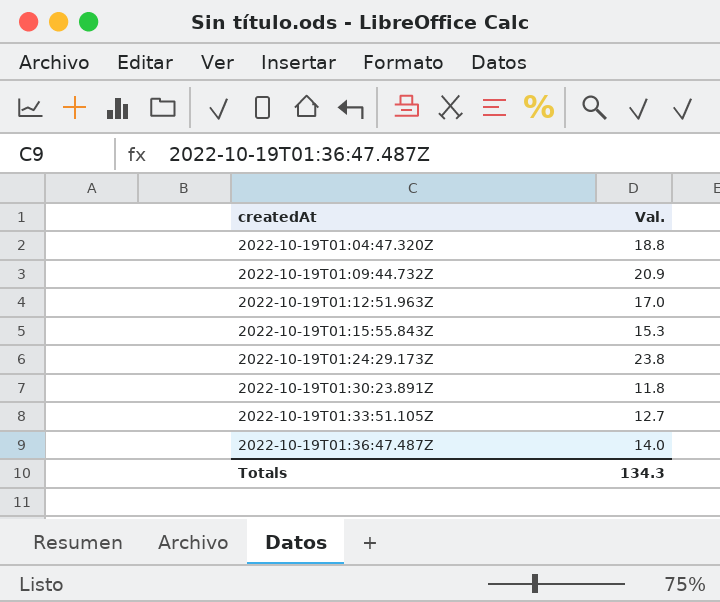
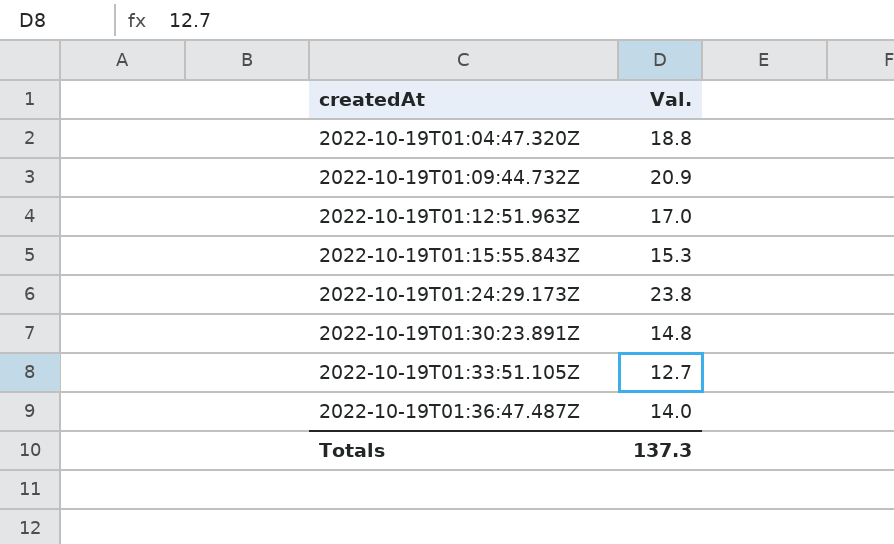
2022-10-19T01:30:23.891Z | Val.: 11.8 -> 14.8
Totals | Val.: 134.3 -> 137.3

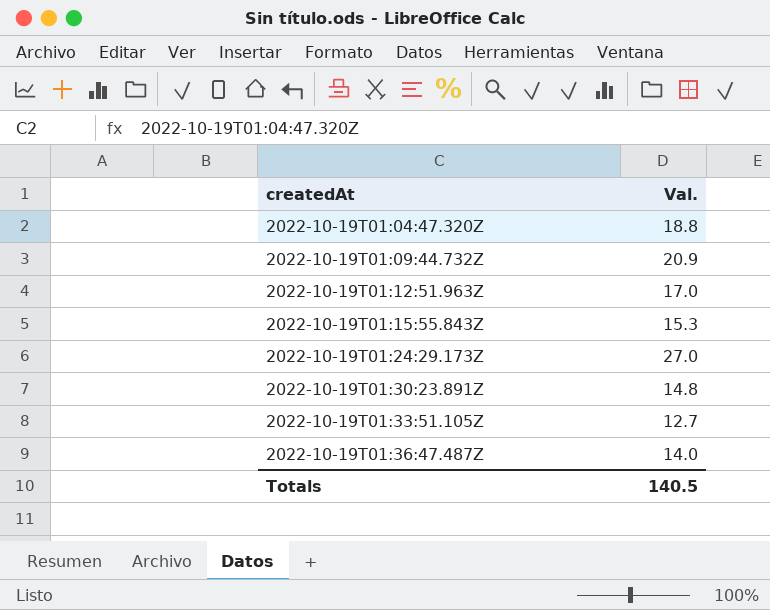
2022-10-19T01:24:29.173Z | Val.: 23.8 -> 27.0
Totals | Val.: 137.3 -> 140.5

